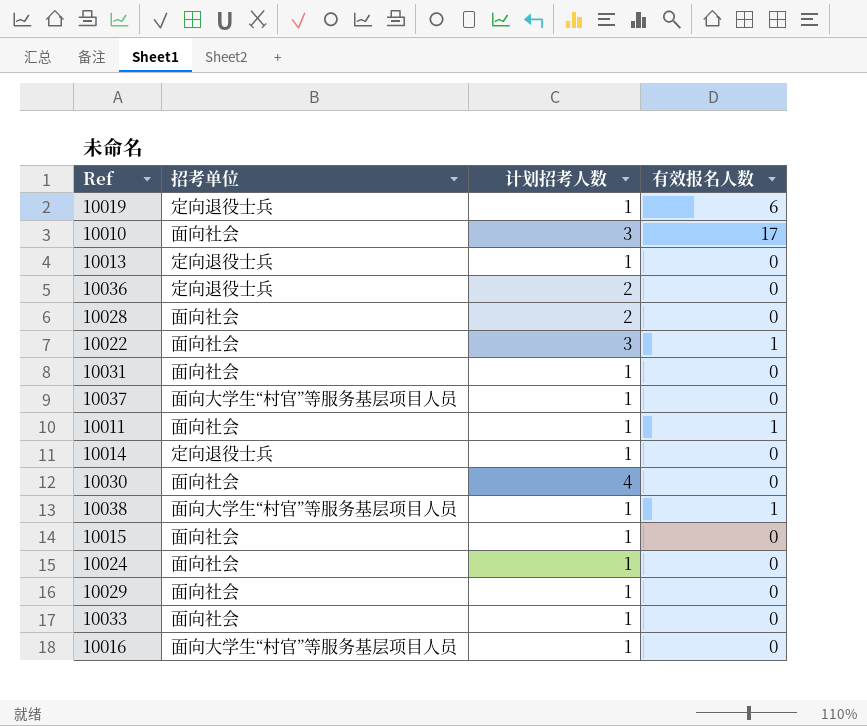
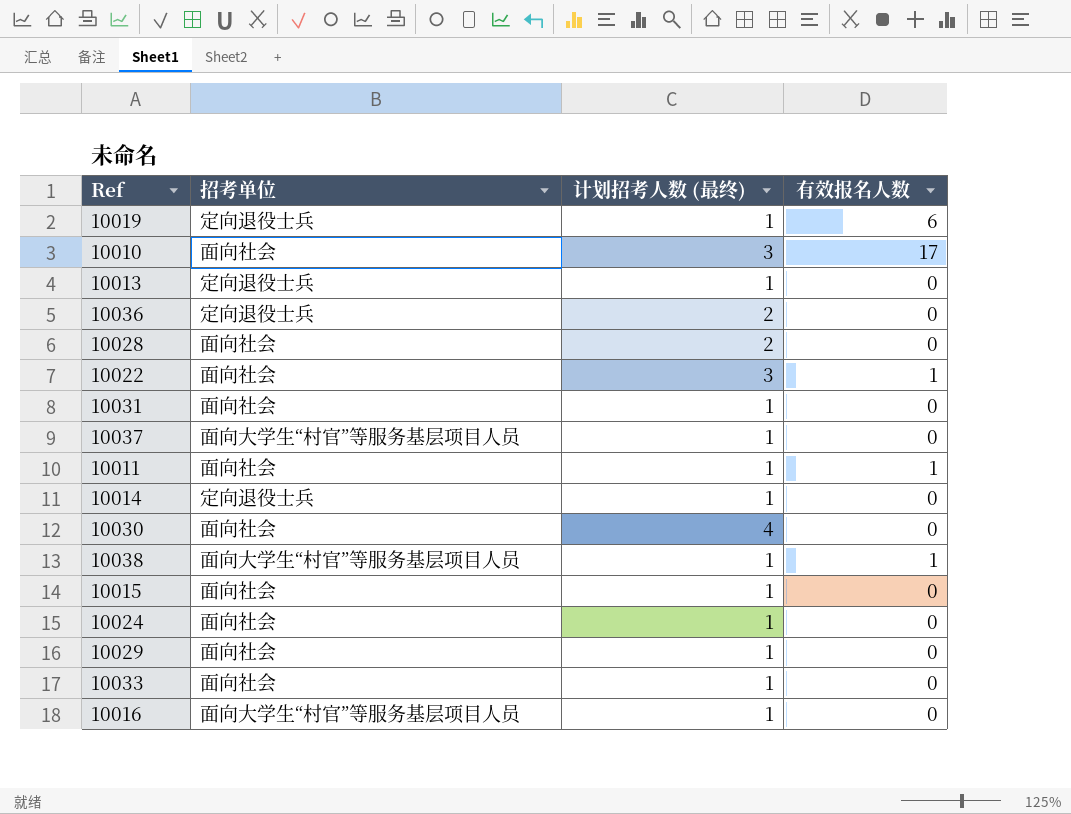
column name: 计划招考人数 -> 计划招考人数 (最终)

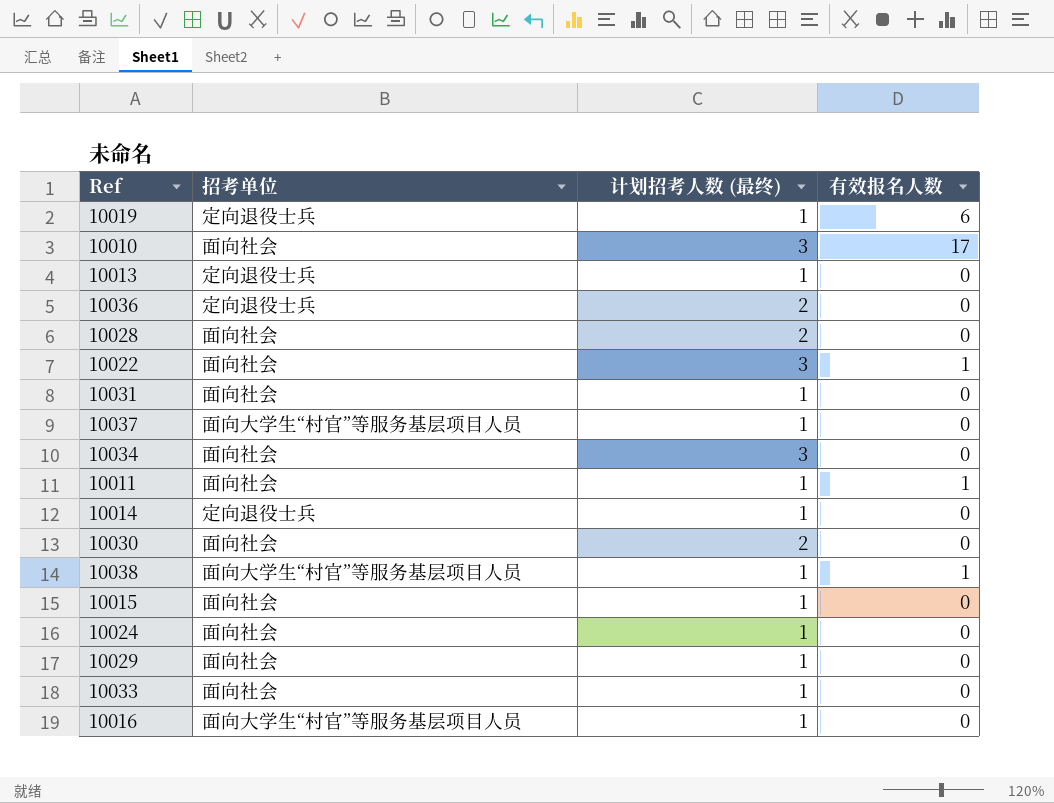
row 10034: none -> 面向社会 | 3 | 0
10030 | 计划招考人数 (最终): 4 -> 2

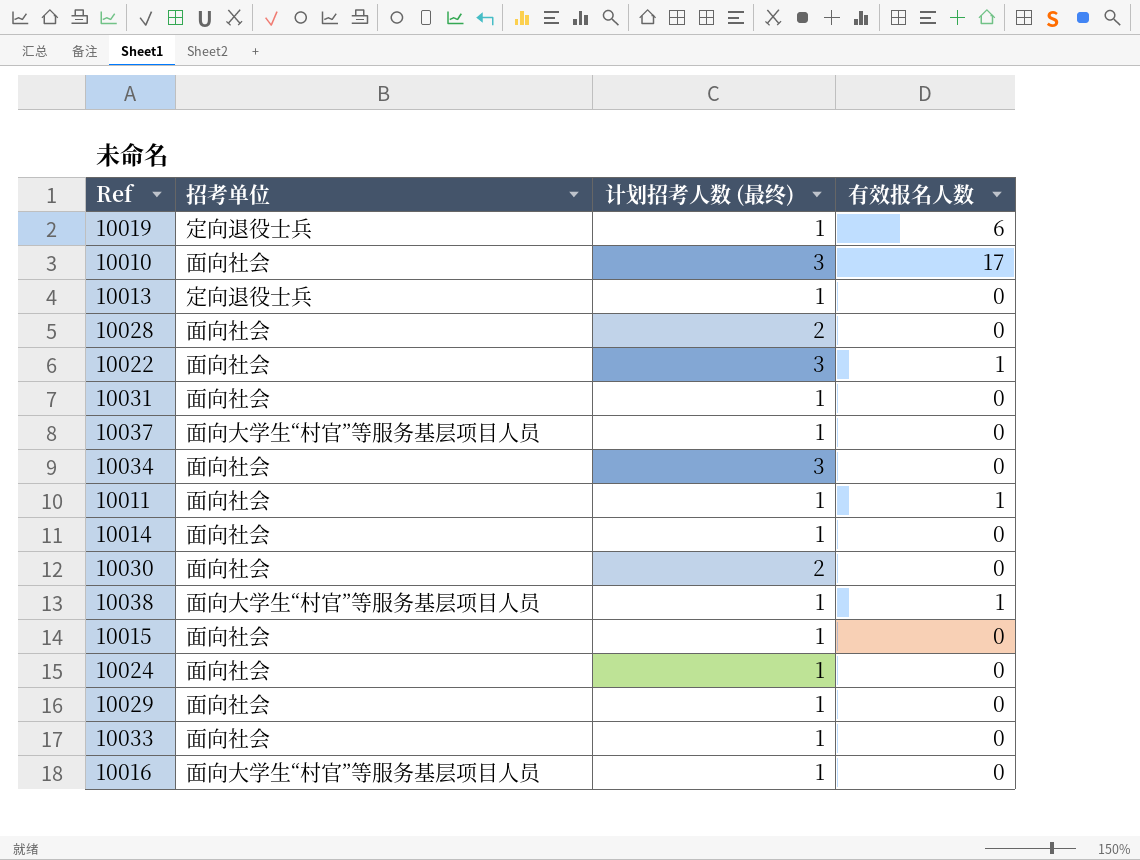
row 10036: 定向退役士兵 | 2 | 0 -> none
10014 | 招考单位: 定向退役士兵 -> 面向社会

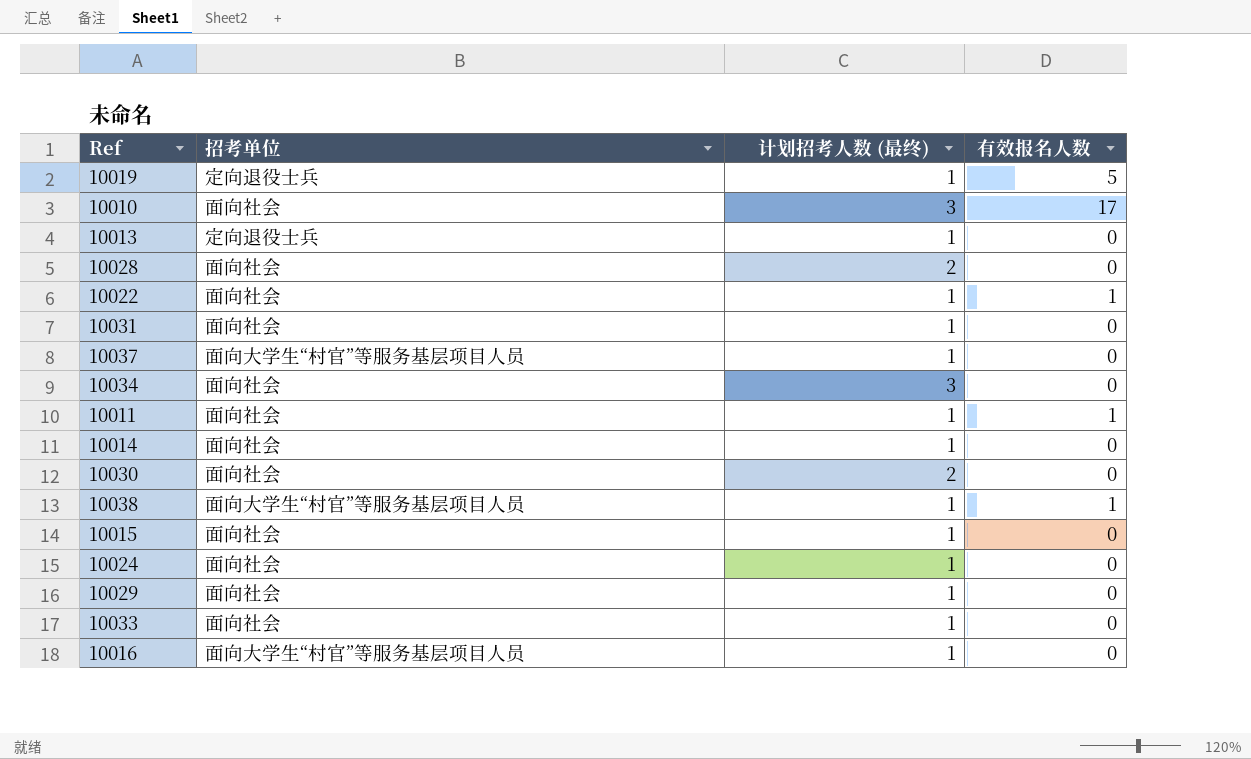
10019 | 有效报名人数: 6 -> 5
10022 | 计划招考人数 (最终): 3 -> 1

